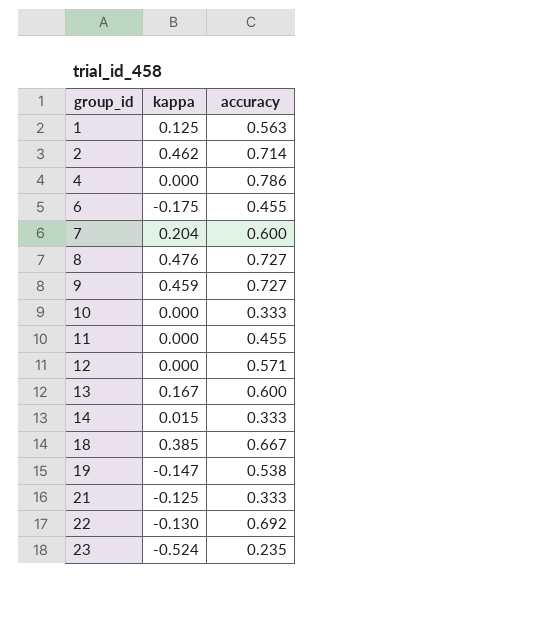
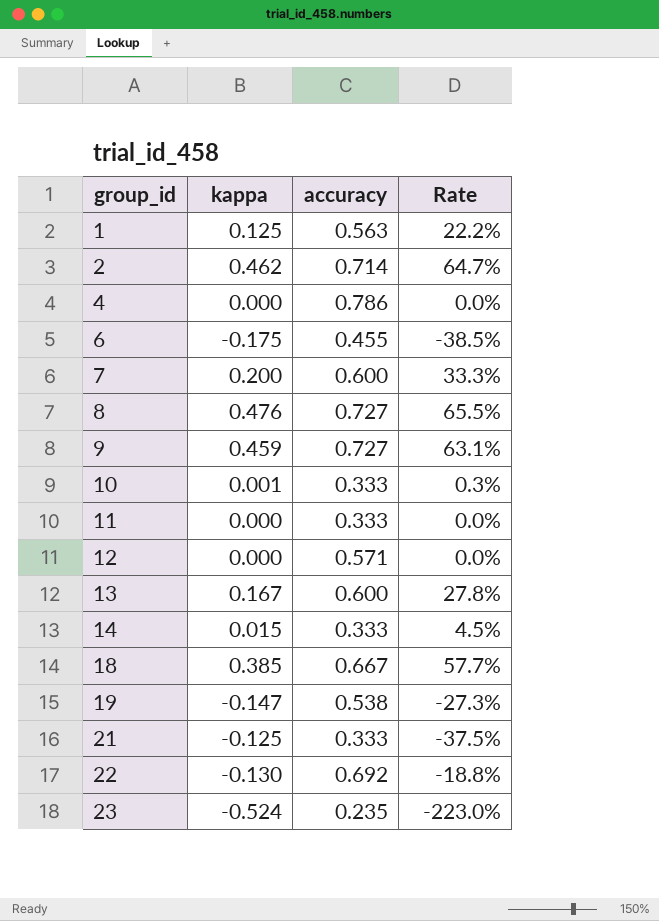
column Rate | formula: none -> [kappa] / [accuracy]
7 | kappa: 0.204 -> 0.200
10 | kappa: 0.000 -> 0.001
11 | accuracy: 0.455 -> 0.333

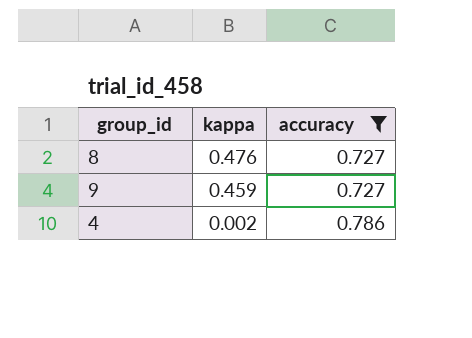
filter: none -> accuracy >= 0.727
row order: group_id ascending -> kappa descending
column Rate | formula: [kappa] / [accuracy] -> none
4 | kappa: 0.000 -> 0.002

